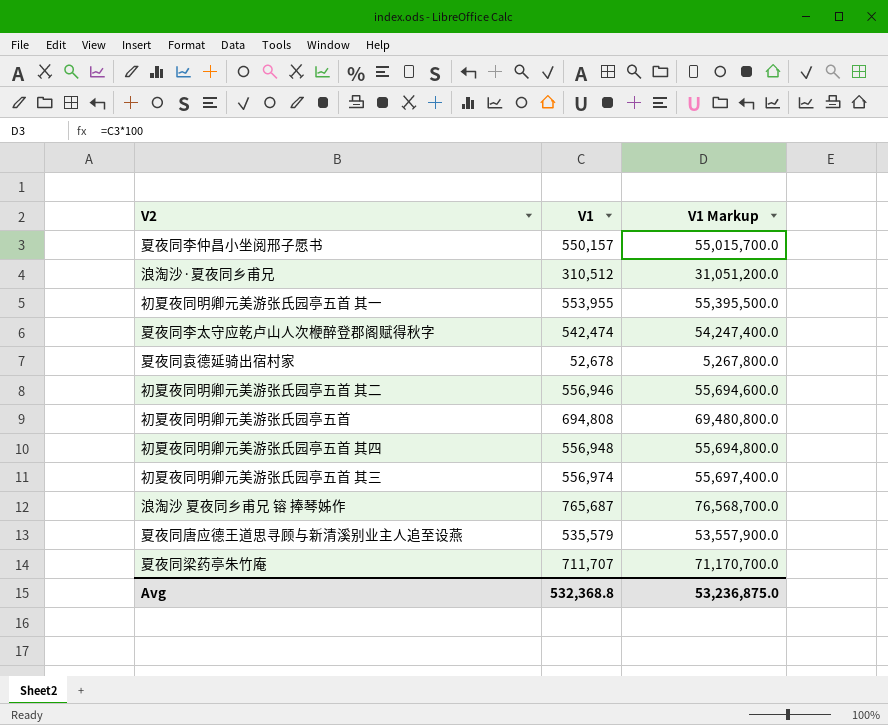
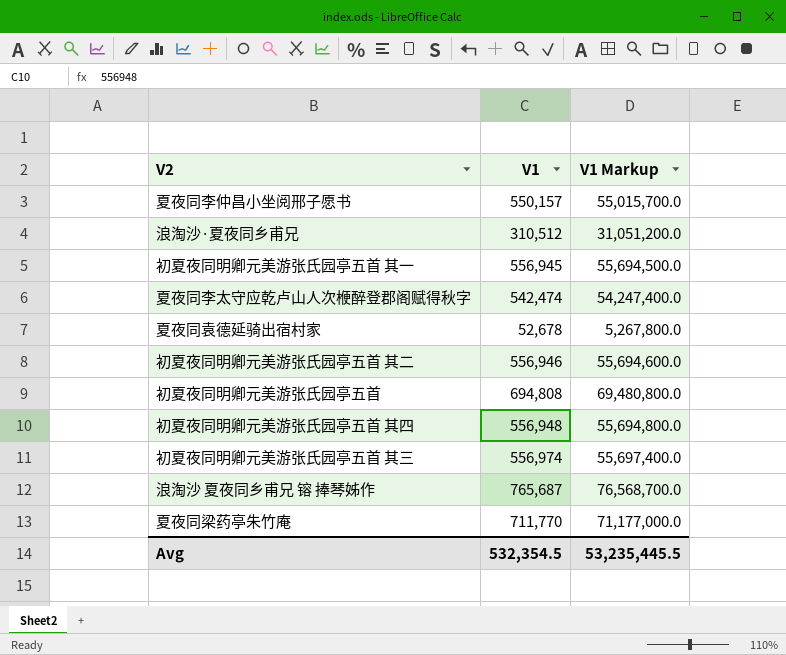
row 夏夜同唐应德王道思寻顾与新清溪别业主人追至设燕: 535,579 | 53,557,900.0 -> none
初夏夜同明卿元美游张氏园亭五首 其一 | V1: 553,955 -> 556,945
初夏夜同明卿元美游张氏园亭五首 其一 | V1 Markup: 55,395,500.0 -> 55,694,500.0
夏夜同梁药亭朱竹庵 | V1: 711,707 -> 711,770
夏夜同梁药亭朱竹庵 | V1 Markup: 71,170,700.0 -> 71,177,000.0
Avg | V1: 532,368.8 -> 532,354.5
Avg | V1 Markup: 53,236,875.0 -> 53,235,445.5

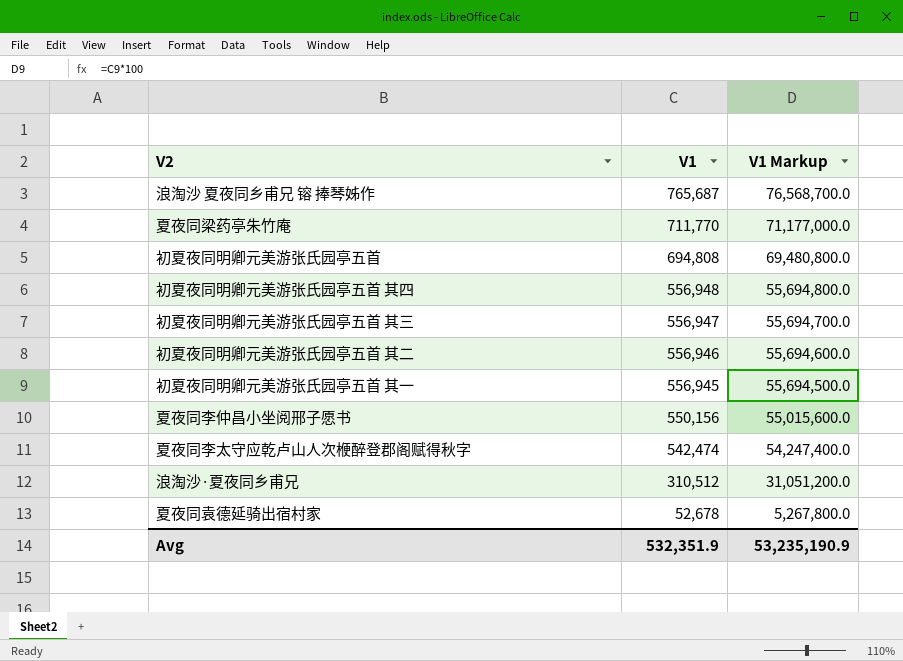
row order: none -> V1 descending
初夏夜同明卿元美游张氏园亭五首 其三 | V1: 556,974 -> 556,947
初夏夜同明卿元美游张氏园亭五首 其三 | V1 Markup: 55,697,400.0 -> 55,694,700.0
夏夜同李仲昌小坐阅邢子愿书 | V1: 550,157 -> 550,156
夏夜同李仲昌小坐阅邢子愿书 | V1 Markup: 55,015,700.0 -> 55,015,600.0
Avg | V1: 532,354.5 -> 532,351.9
Avg | V1 Markup: 53,235,445.5 -> 53,235,190.9

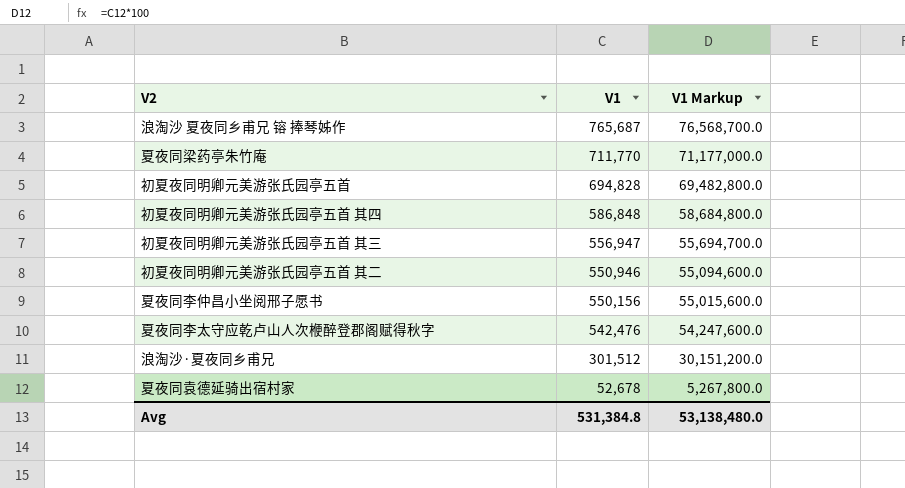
row 初夏夜同明卿元美游张氏园亭五首 其一: 556,945 | 55,694,500.0 -> none
初夏夜同明卿元美游张氏园亭五首 | V1: 694,808 -> 694,828
初夏夜同明卿元美游张氏园亭五首 | V1 Markup: 69,480,800.0 -> 69,482,800.0
初夏夜同明卿元美游张氏园亭五首 其四 | V1: 556,948 -> 586,848
初夏夜同明卿元美游张氏园亭五首 其四 | V1 Markup: 55,694,800.0 -> 58,684,800.0
初夏夜同明卿元美游张氏园亭五首 其二 | V1: 556,946 -> 550,946
初夏夜同明卿元美游张氏园亭五首 其二 | V1 Markup: 55,694,600.0 -> 55,094,600.0
夏夜同李太守应乾卢山人次楩醉登郡阁赋得秋字 | V1: 542,474 -> 542,476
夏夜同李太守应乾卢山人次楩醉登郡阁赋得秋字 | V1 Markup: 54,247,400.0 -> 54,247,600.0
浪淘沙·夏夜同乡甫兄 | V1: 310,512 -> 301,512
浪淘沙·夏夜同乡甫兄 | V1 Markup: 31,051,200.0 -> 30,151,200.0
Avg | V1: 532,351.9 -> 531,384.8
Avg | V1 Markup: 53,235,190.9 -> 53,138,480.0

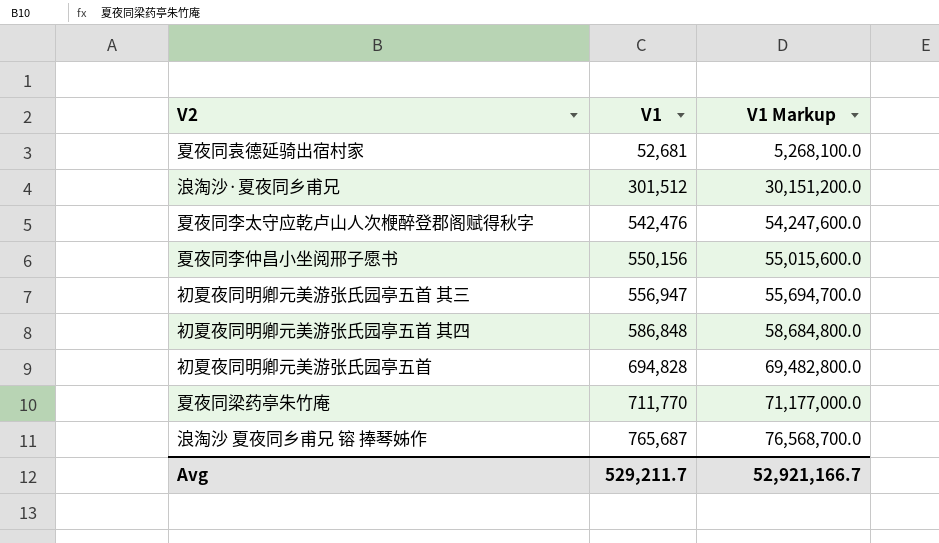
row order: V1 descending -> V1 ascending
row 初夏夜同明卿元美游张氏园亭五首 其二: 550,946 | 55,094,600.0 -> none
夏夜同袁德延骑出宿村家 | V1: 52,678 -> 52,681
夏夜同袁德延骑出宿村家 | V1 Markup: 5,267,800.0 -> 5,268,100.0
Avg | V1: 531,384.8 -> 529,211.7
Avg | V1 Markup: 53,138,480.0 -> 52,921,166.7

